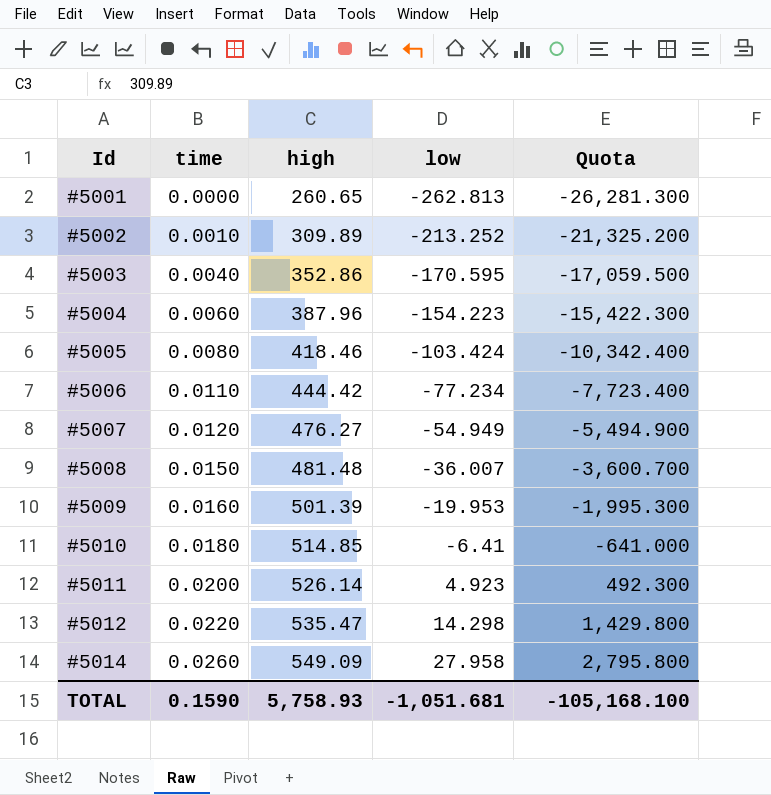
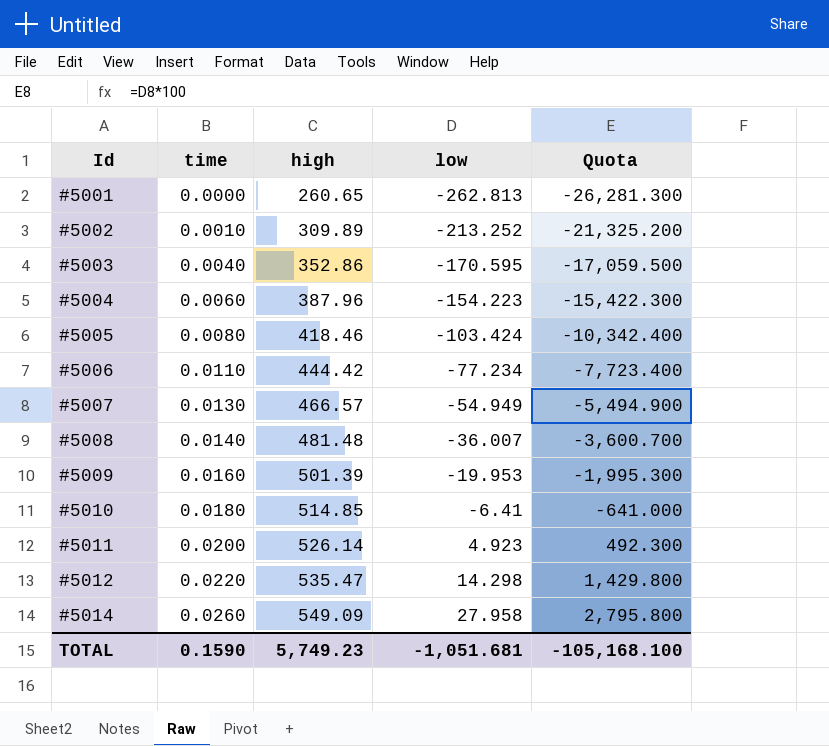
#5007 | time: 0.0120 -> 0.0130
#5007 | high: 476.27 -> 466.57
#5008 | time: 0.0150 -> 0.0140
TOTAL | high: 5,758.93 -> 5,749.23

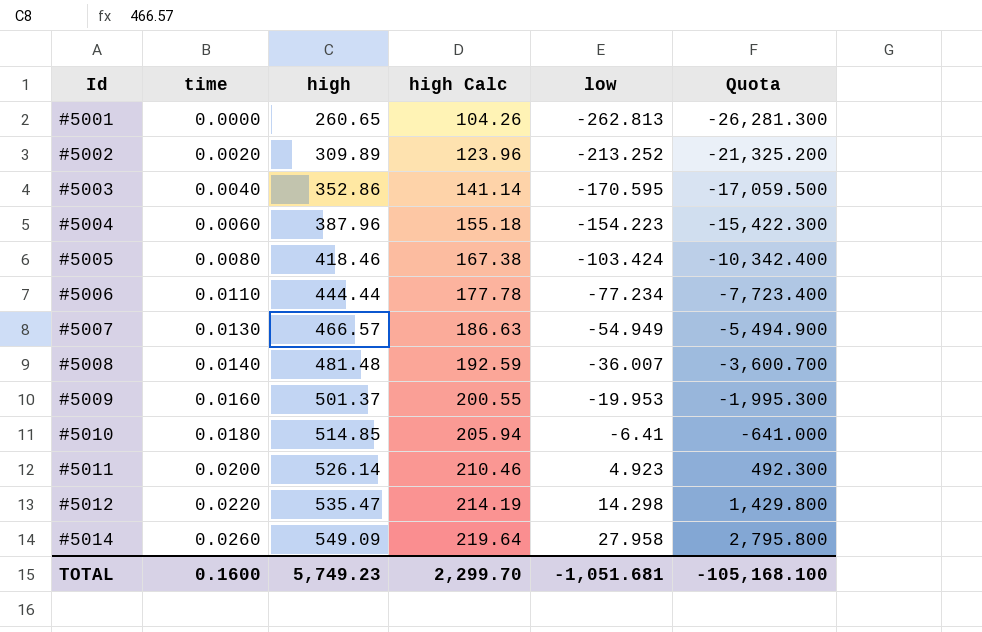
column high Calc | formula: none -> [high] * 0.4
#5002 | time: 0.0010 -> 0.0020
#5006 | high: 444.42 -> 444.44
#5009 | high: 501.39 -> 501.37
TOTAL | time: 0.1590 -> 0.1600

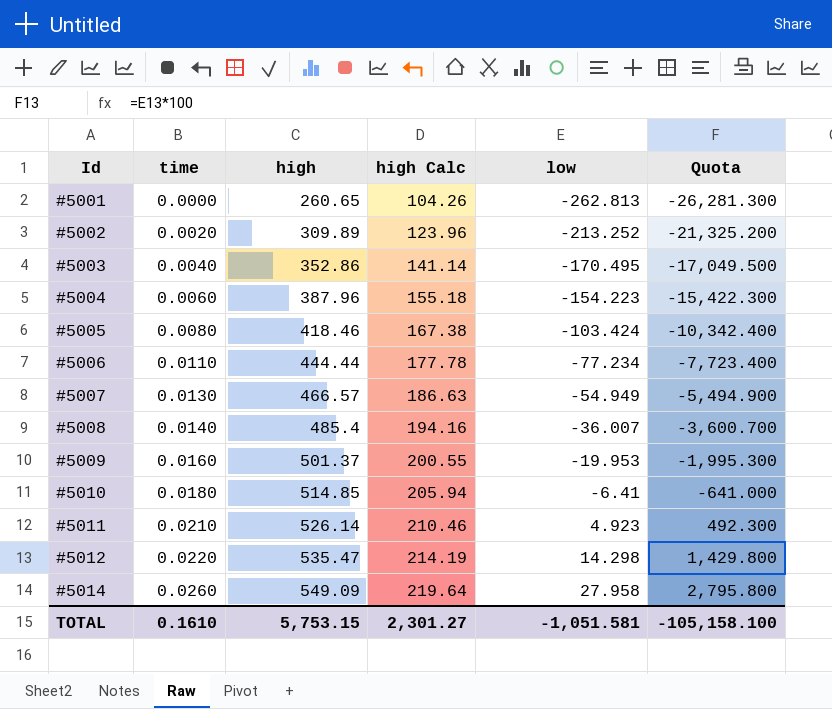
#5003 | low: -170.595 -> -170.495
#5003 | Quota: -17,059.500 -> -17,049.500
#5008 | high: 481.48 -> 485.4
#5008 | high Calc: 192.59 -> 194.16
#5011 | time: 0.0200 -> 0.0210
TOTAL | time: 0.1600 -> 0.1610
TOTAL | high: 5,749.23 -> 5,753.15
TOTAL | high Calc: 2,299.70 -> 2,301.27
TOTAL | low: -1,051.681 -> -1,051.581
TOTAL | Quota: -105,168.100 -> -105,158.100

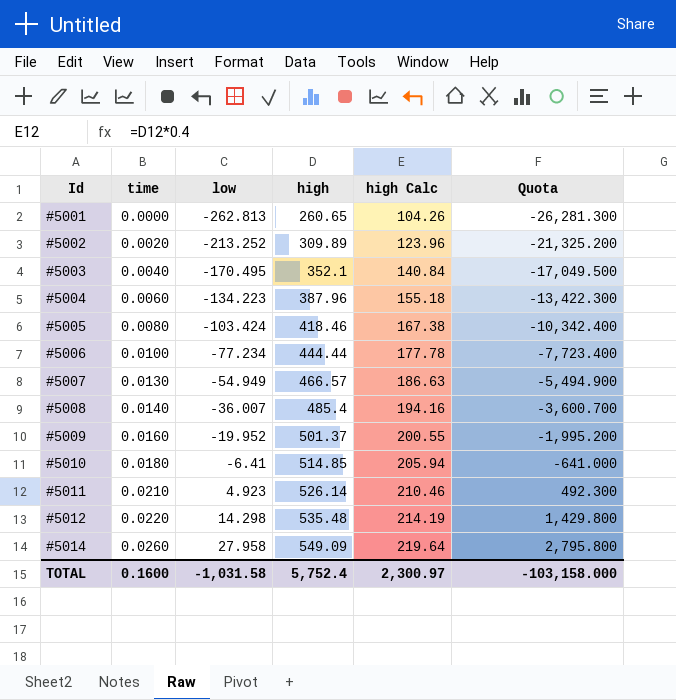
column low | position: 5 -> 3
#5003 | high: 352.86 -> 352.1
#5003 | high Calc: 141.14 -> 140.84
#5004 | low: -154.223 -> -134.223
#5004 | Quota: -15,422.300 -> -13,422.300
#5006 | time: 0.0110 -> 0.0100
#5009 | low: -19.953 -> -19.952
#5009 | Quota: -1,995.300 -> -1,995.200
#5012 | high: 535.47 -> 535.48
TOTAL | time: 0.1610 -> 0.1600
TOTAL | low: -1,051.581 -> -1,031.58
TOTAL | high: 5,753.15 -> 5,752.4
TOTAL | high Calc: 2,301.27 -> 2,300.97
TOTAL | Quota: -105,158.100 -> -103,158.000

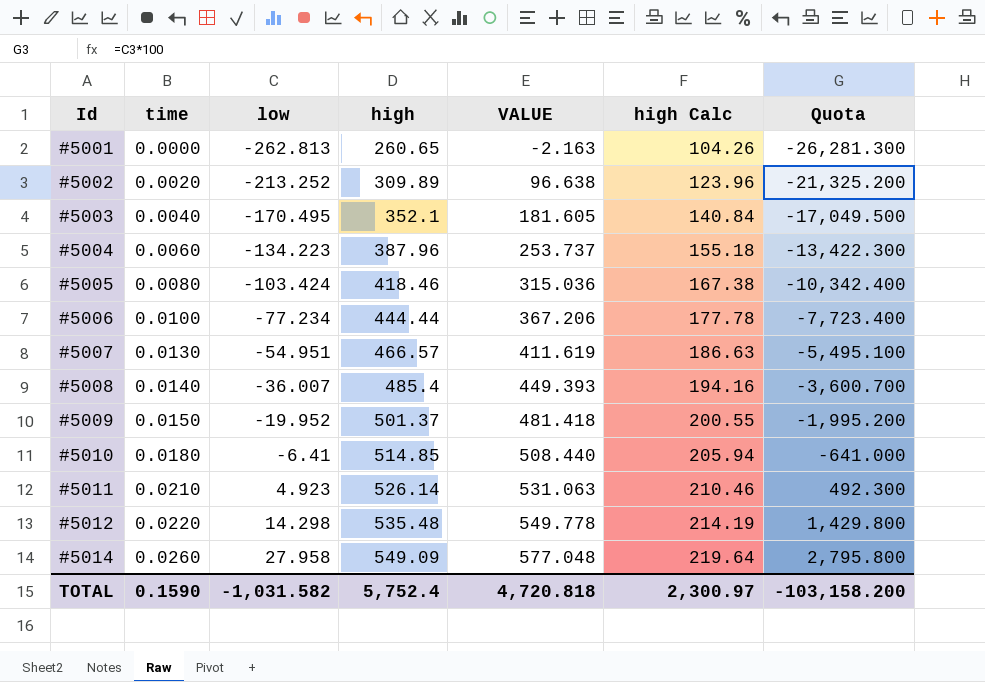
column VALUE | formula: none -> [low] + [high]
#5007 | low: -54.949 -> -54.951
#5007 | Quota: -5,494.900 -> -5,495.100
#5009 | time: 0.0160 -> 0.0150
TOTAL | time: 0.1600 -> 0.1590
TOTAL | low: -1,031.58 -> -1,031.582
TOTAL | Quota: -103,158.000 -> -103,158.200

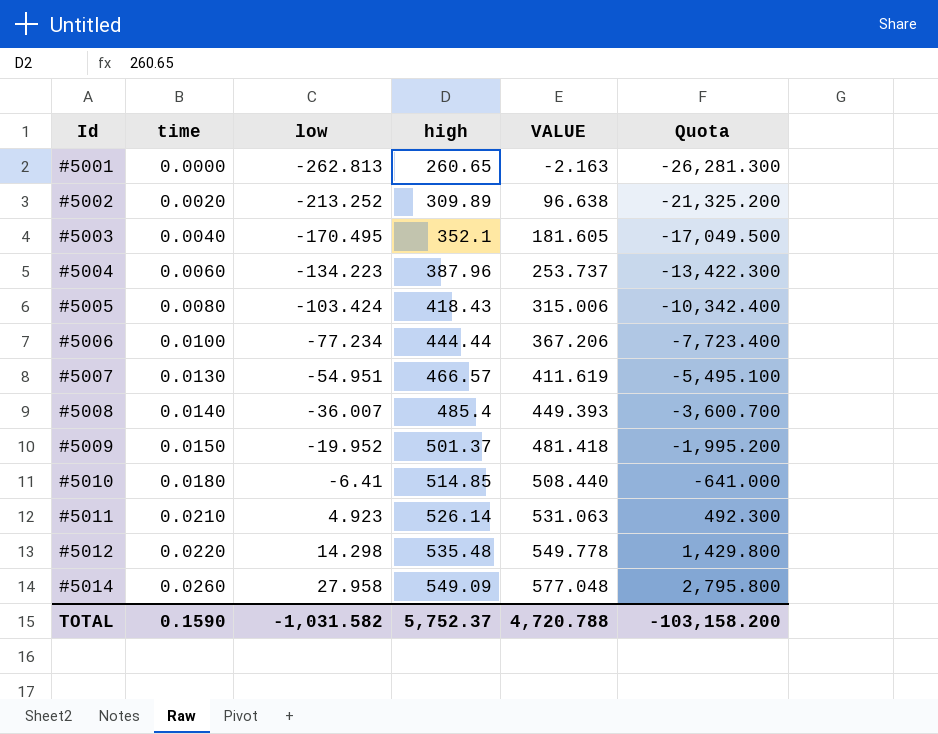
column high Calc | formula: [high] * 0.4 -> none
#5005 | high: 418.46 -> 418.43
#5005 | VALUE: 315.036 -> 315.006
TOTAL | high: 5,752.4 -> 5,752.37
TOTAL | VALUE: 4,720.818 -> 4,720.788

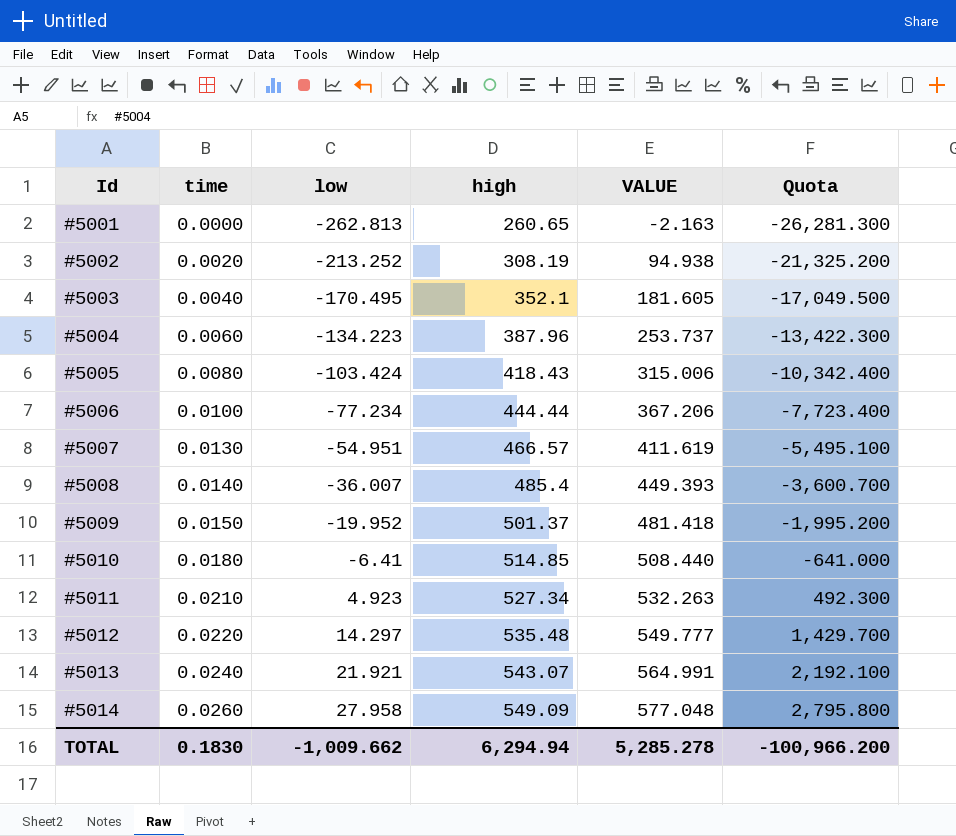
#5002 | high: 309.89 -> 308.19
#5002 | VALUE: 96.638 -> 94.938
#5011 | high: 526.14 -> 527.34
#5011 | VALUE: 531.063 -> 532.263
#5012 | low: 14.298 -> 14.297
#5012 | VALUE: 549.778 -> 549.777
#5012 | Quota: 1,429.800 -> 1,429.700
row #5013: none -> 0.0240 | 21.921 | 543.07 | 564.991 | 2,192.100
TOTAL | time: 0.1590 -> 0.1830
TOTAL | low: -1,031.582 -> -1,009.662
TOTAL | high: 5,752.37 -> 6,294.94
TOTAL | VALUE: 4,720.788 -> 5,285.278
TOTAL | Quota: -103,158.200 -> -100,966.200

